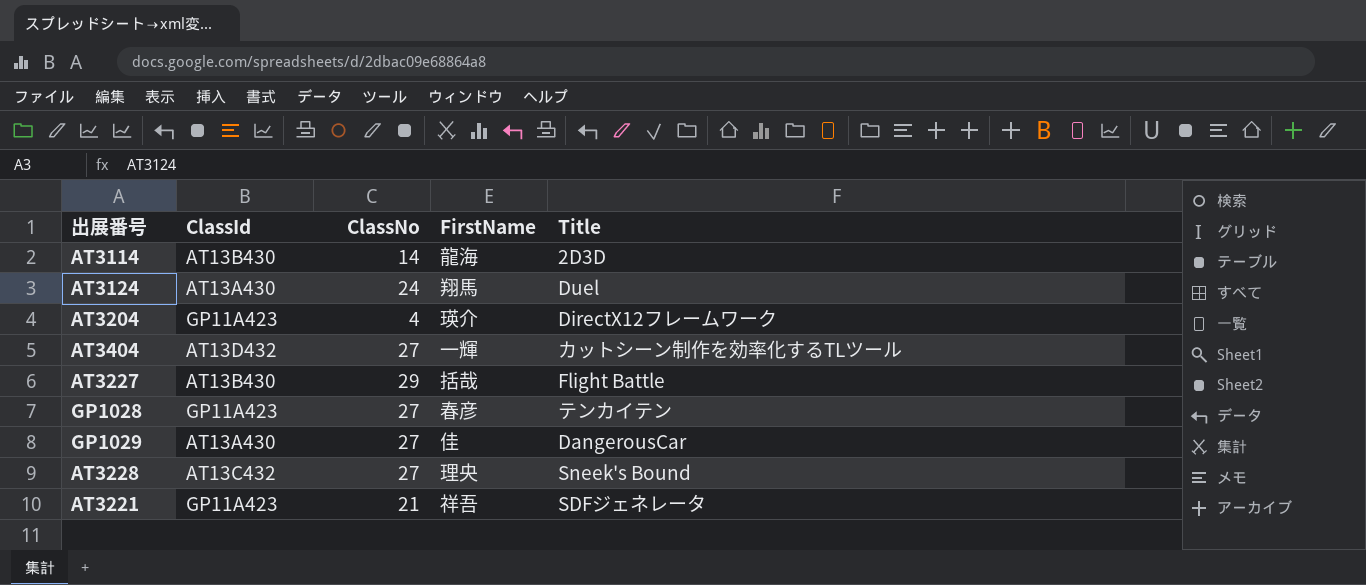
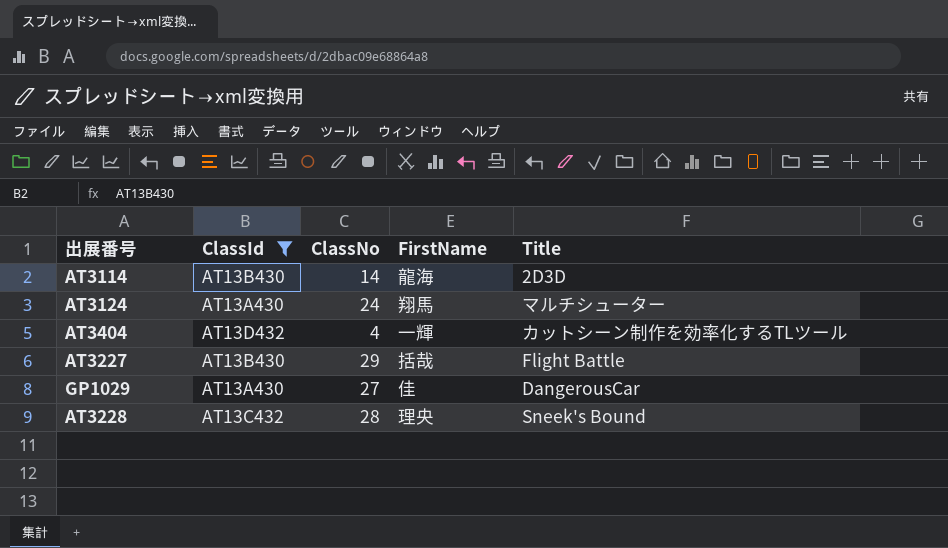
filter: none -> ClassId != GP11A423
AT3124 | Title: Duel -> マルチシューター
AT3404 | ClassNo: 27 -> 4
AT3228 | ClassNo: 27 -> 28

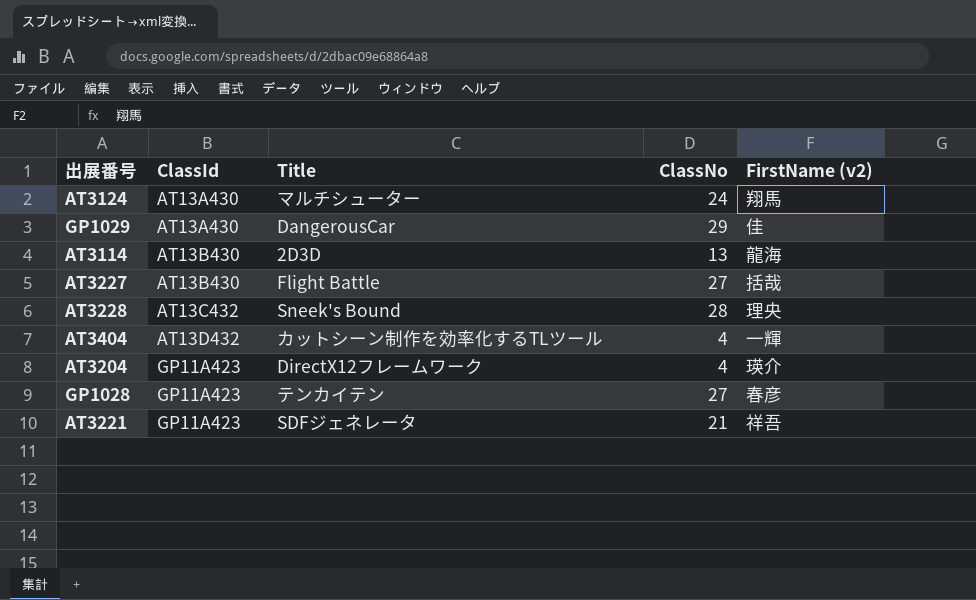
filter: ClassId != GP11A423 -> none
row order: none -> ClassId ascending
column Title | position: 5 -> 3
column name: FirstName -> FirstName (v2)
GP1029 | ClassNo: 27 -> 29
AT3114 | ClassNo: 14 -> 13
AT3227 | ClassNo: 29 -> 27

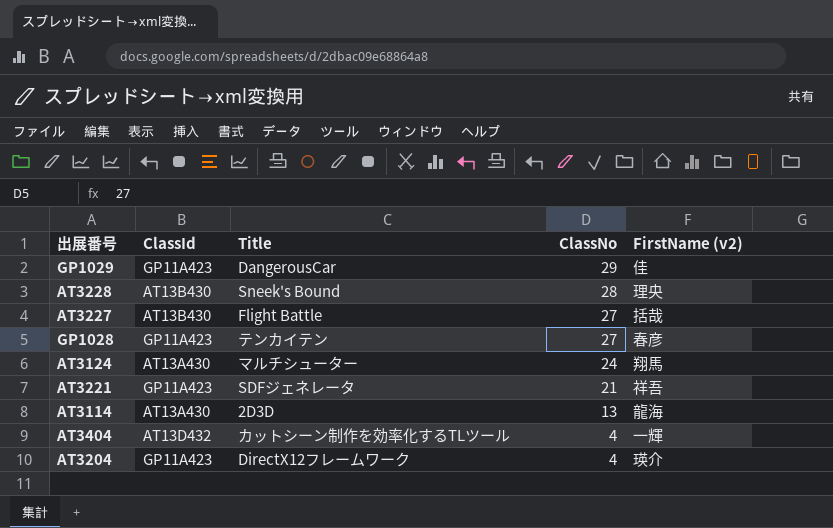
row order: ClassId ascending -> ClassNo descending
GP1029 | ClassId: AT13A430 -> GP11A423
AT3228 | ClassId: AT13C432 -> AT13B430
AT3114 | ClassId: AT13B430 -> AT13A430

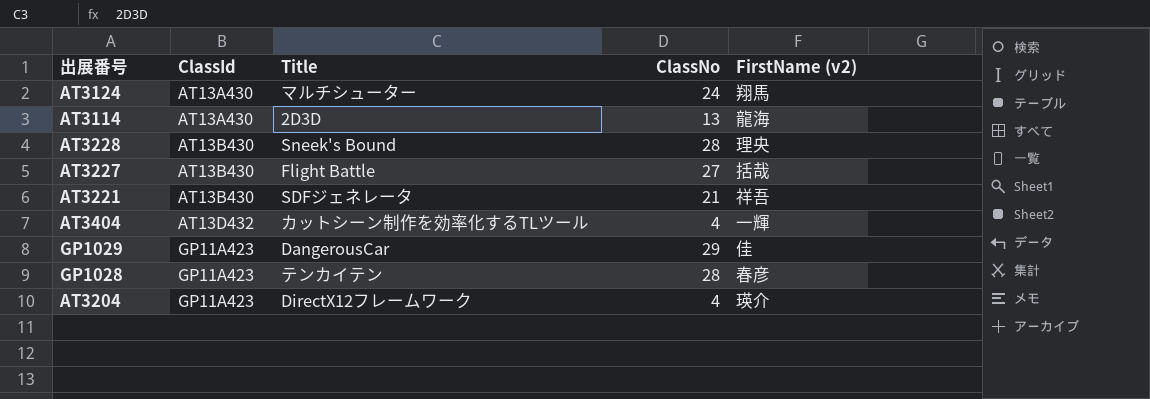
row order: ClassNo descending -> ClassId ascending
AT3221 | ClassId: GP11A423 -> AT13B430
GP1028 | ClassNo: 27 -> 28

